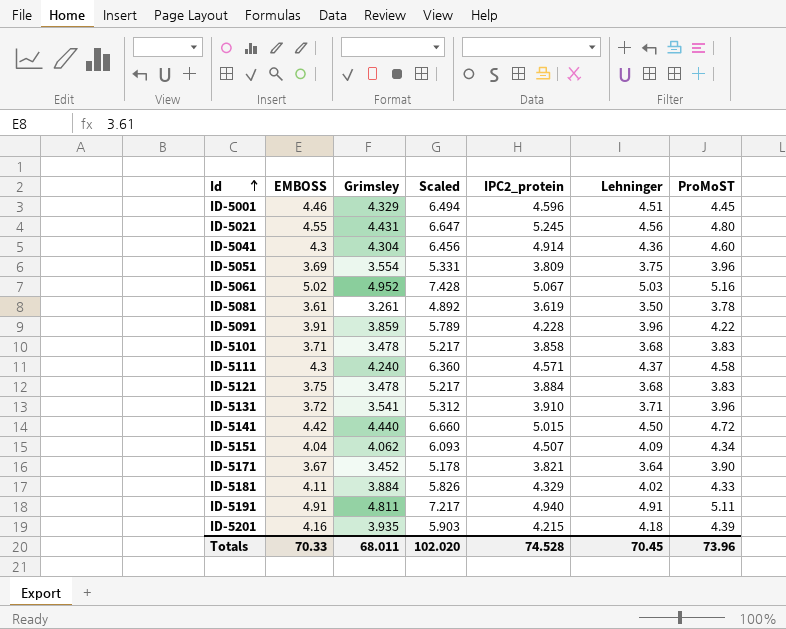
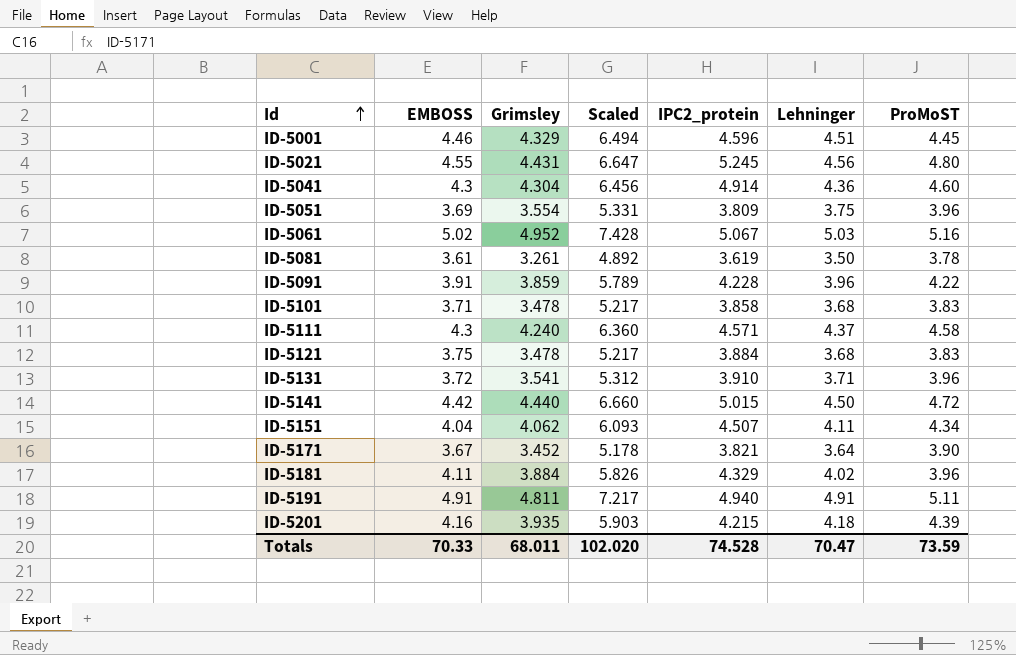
ID-5151 | Lehninger: 4.09 -> 4.11
ID-5181 | ProMoST: 4.33 -> 3.96
Totals | Lehninger: 70.45 -> 70.47
Totals | ProMoST: 73.96 -> 73.59

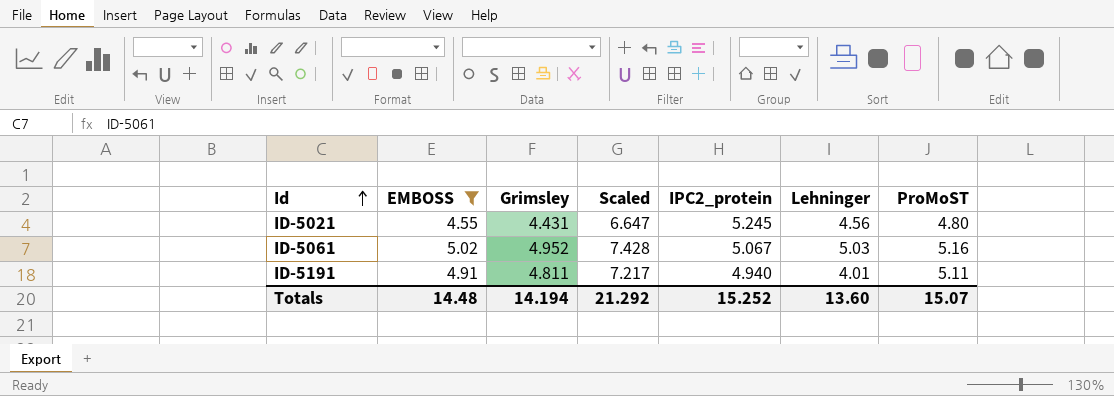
filter: none -> EMBOSS >= 4.55
ID-5191 | Lehninger: 4.91 -> 4.01
Totals | EMBOSS: 70.33 -> 14.48
Totals | Grimsley: 68.011 -> 14.194
Totals | Scaled: 102.020 -> 21.292
Totals | IPC2_protein: 74.528 -> 15.252
Totals | Lehninger: 70.47 -> 13.60
Totals | ProMoST: 73.59 -> 15.07

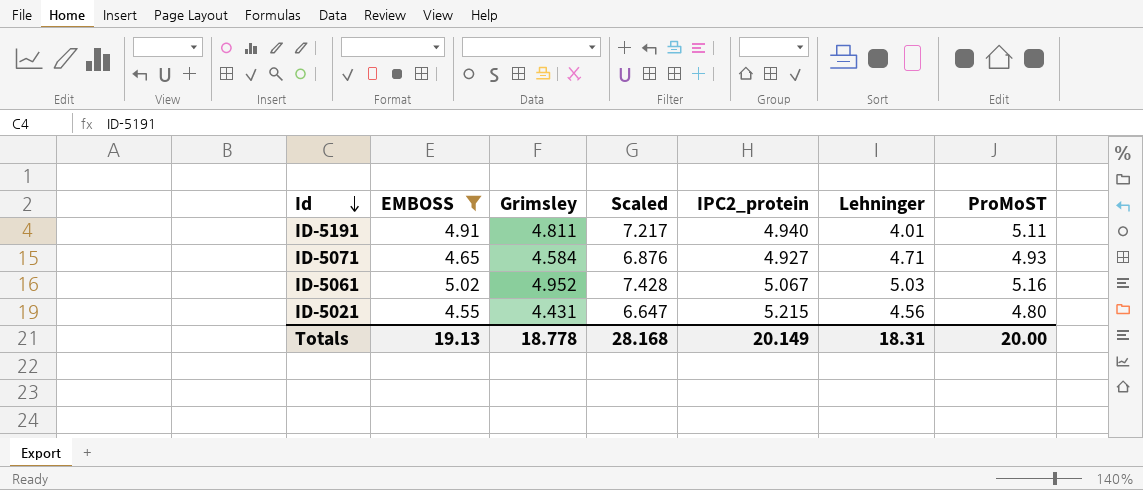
row order: Id ascending -> Id descending
row ID-5071: none -> 4.65 | 4.584 | 6.876 | 4.927 | 4.71 | 4.93
ID-5021 | IPC2_protein: 5.245 -> 5.215
Totals | EMBOSS: 14.48 -> 19.13
Totals | Grimsley: 14.194 -> 18.778
Totals | Scaled: 21.292 -> 28.168
Totals | IPC2_protein: 15.252 -> 20.149
Totals | Lehninger: 13.60 -> 18.31
Totals | ProMoST: 15.07 -> 20.00

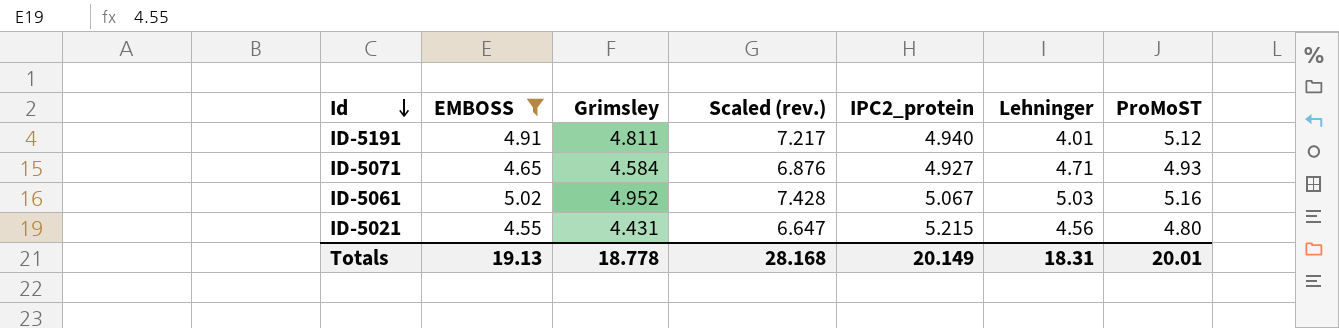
column name: Scaled -> Scaled (rev.)
ID-5191 | ProMoST: 5.11 -> 5.12
Totals | ProMoST: 20.00 -> 20.01

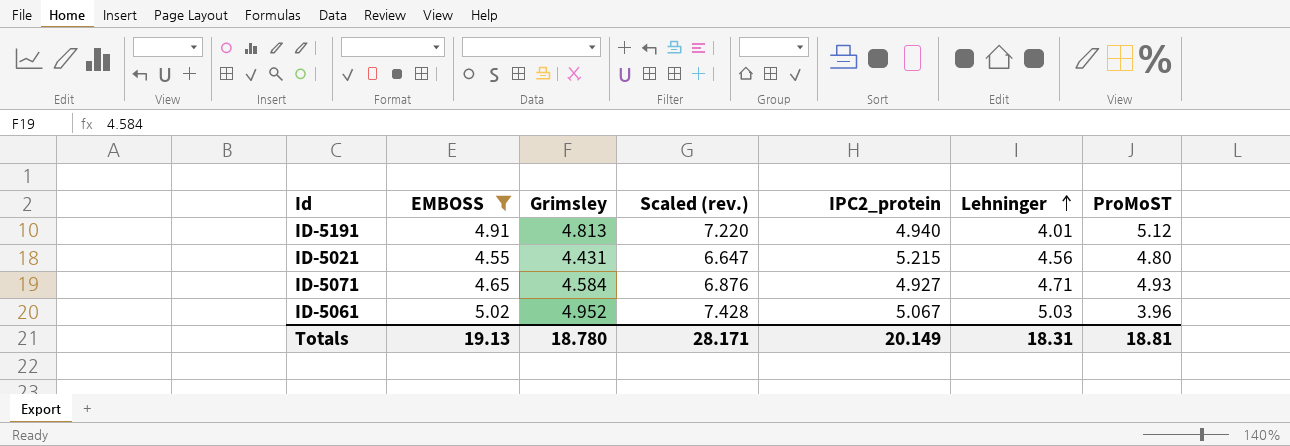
row order: Id descending -> Lehninger ascending
ID-5191 | Grimsley: 4.811 -> 4.813
ID-5191 | Scaled (rev.): 7.217 -> 7.220
ID-5061 | ProMoST: 5.16 -> 3.96
Totals | Grimsley: 18.778 -> 18.780
Totals | Scaled (rev.): 28.168 -> 28.171
Totals | ProMoST: 20.01 -> 18.81

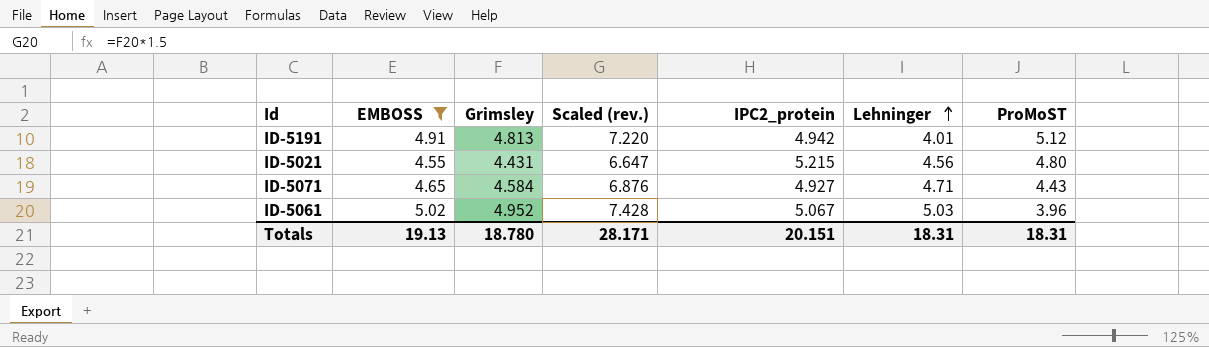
ID-5191 | IPC2_protein: 4.940 -> 4.942
ID-5071 | ProMoST: 4.93 -> 4.43
Totals | IPC2_protein: 20.149 -> 20.151
Totals | ProMoST: 18.81 -> 18.31

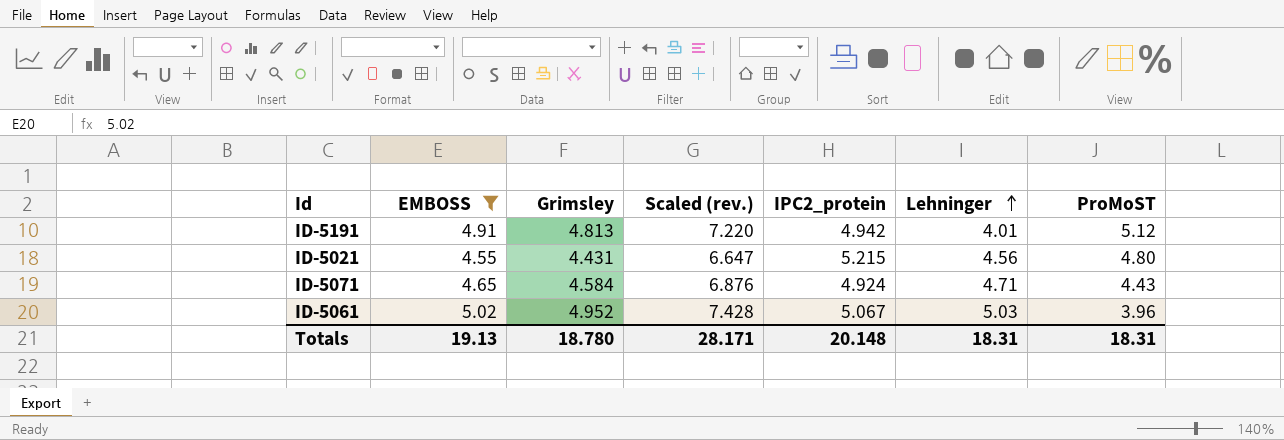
ID-5071 | IPC2_protein: 4.927 -> 4.924
Totals | IPC2_protein: 20.151 -> 20.148

